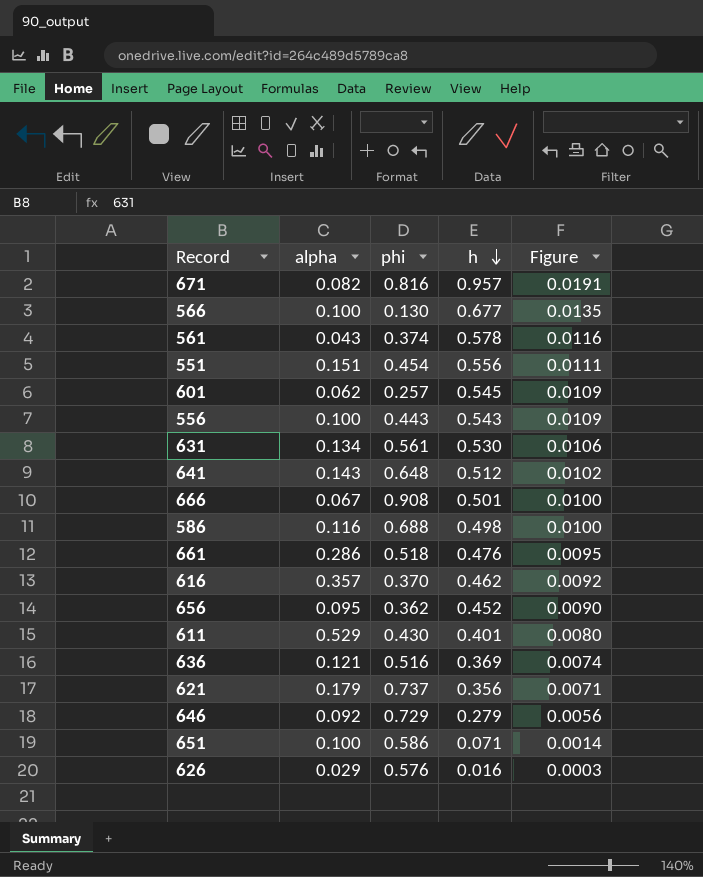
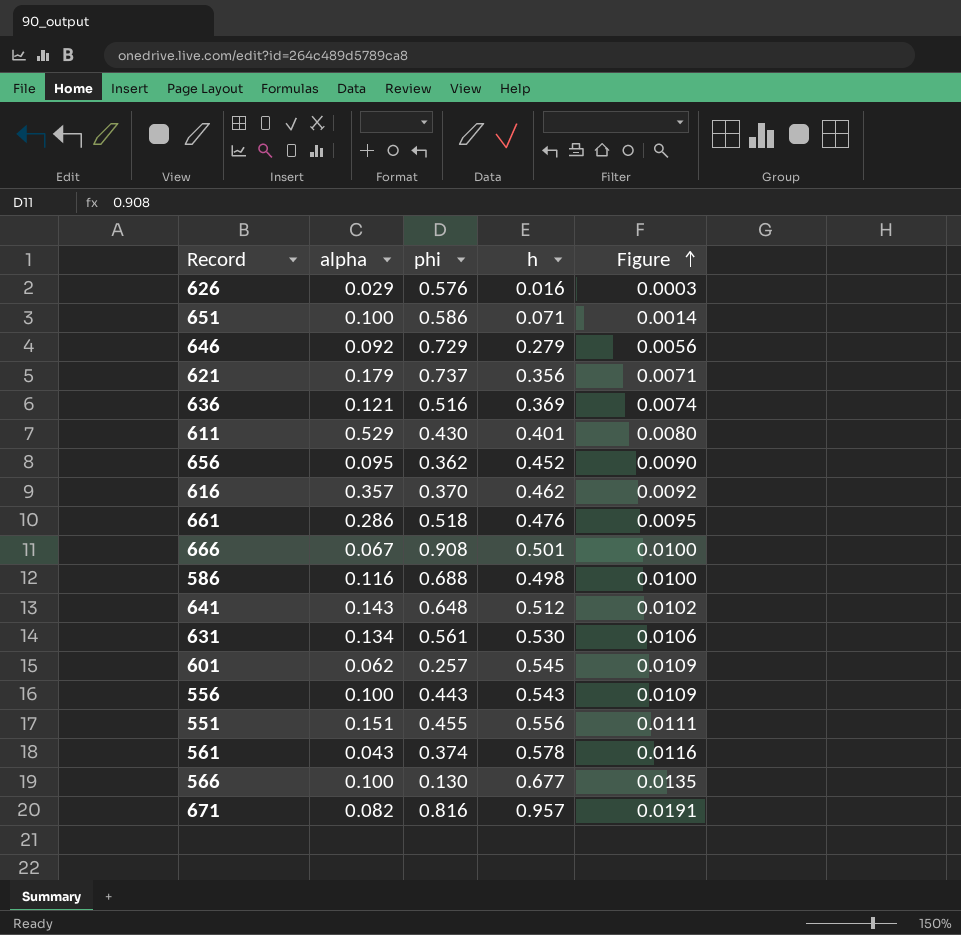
row order: h descending -> Figure ascending
551 | phi: 0.454 -> 0.455

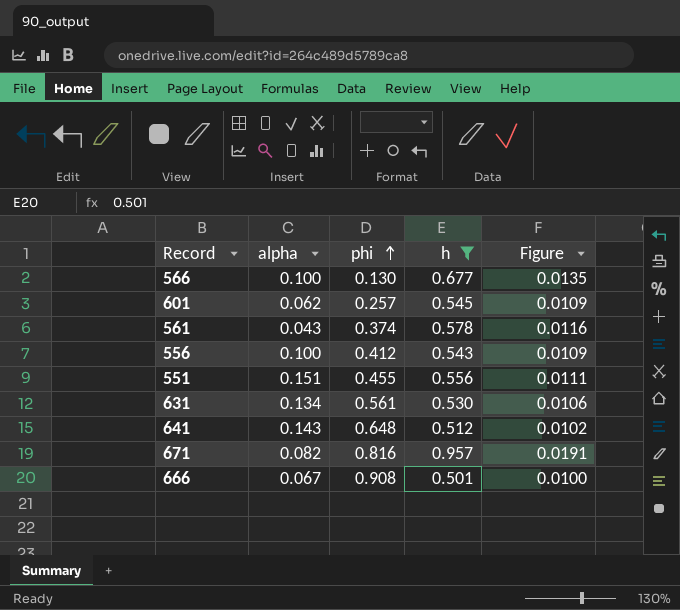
filter: none -> h >= 0.501
row order: Figure ascending -> phi ascending
556 | phi: 0.443 -> 0.412

